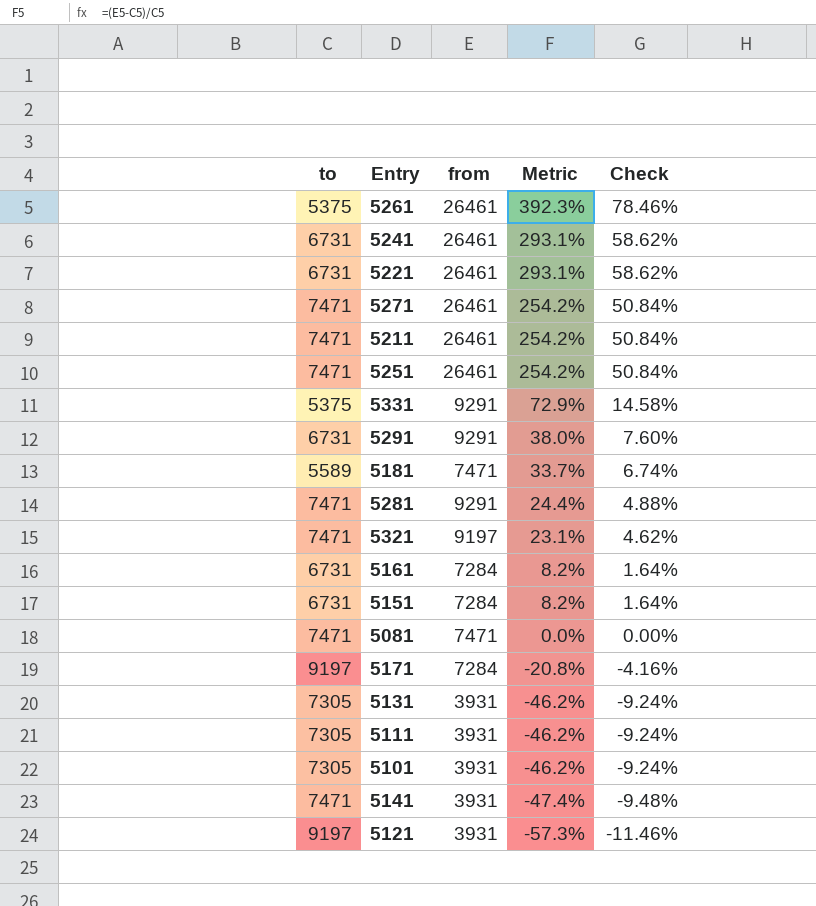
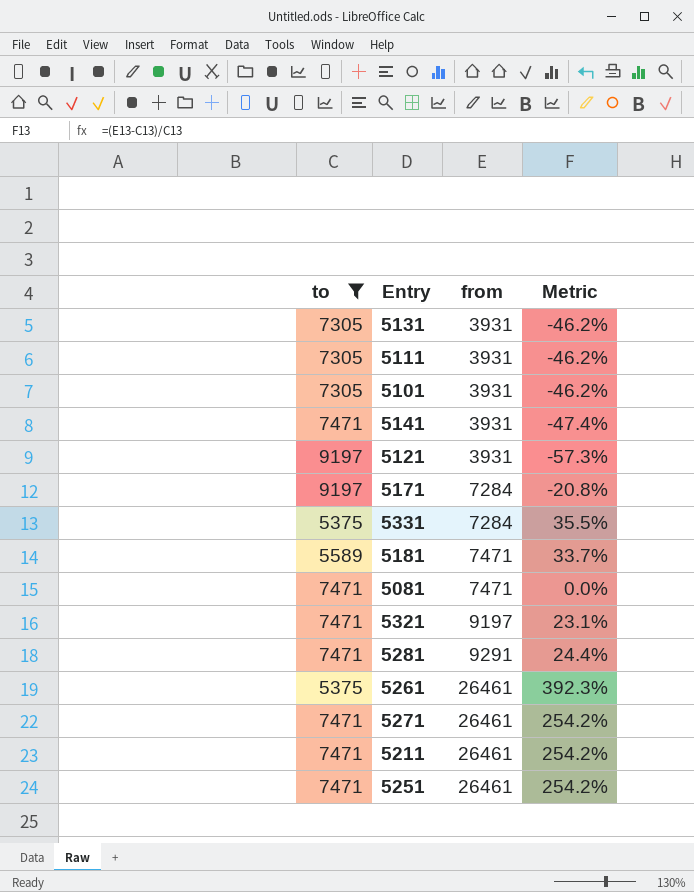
filter: none -> to != 6731
row order: Metric descending -> from ascending
column Check | formula: [Metric] * 0.2 -> none
5331 | from: 9291 -> 7284
5331 | Metric: 72.9% -> 35.5%

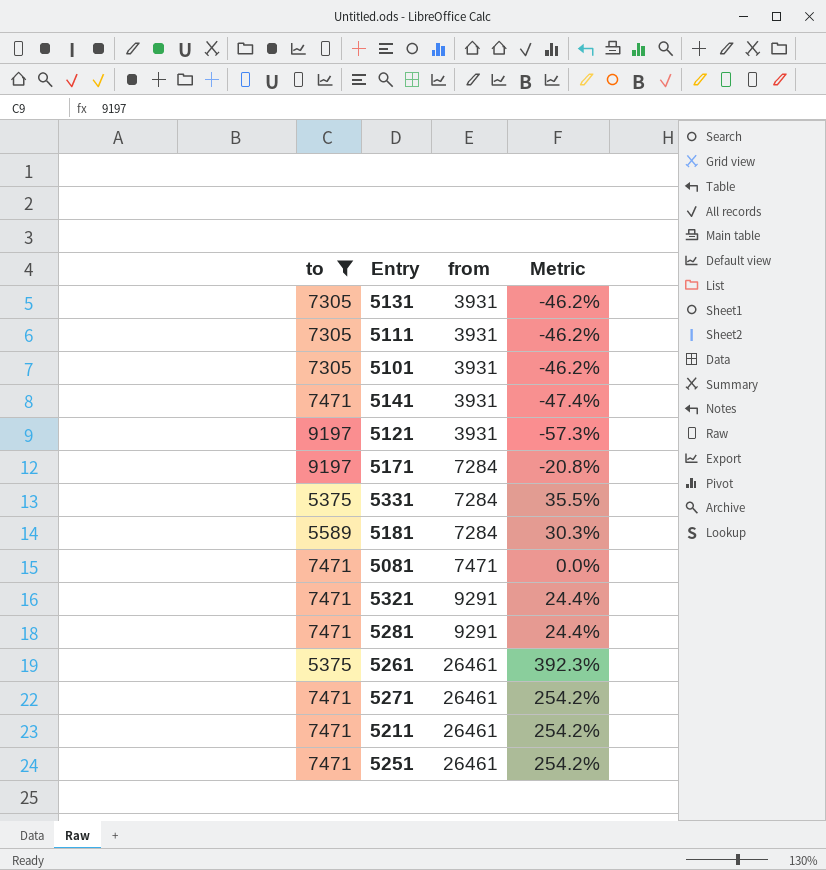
5181 | from: 7471 -> 7284
5181 | Metric: 33.7% -> 30.3%
5321 | from: 9197 -> 9291
5321 | Metric: 23.1% -> 24.4%

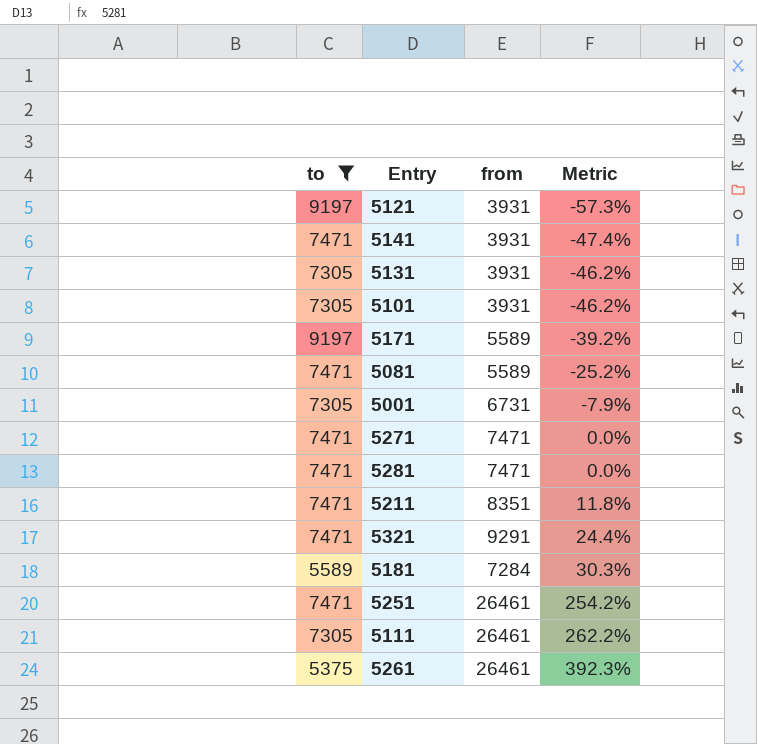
row order: from ascending -> Metric ascending
row 5331: 5375 | 7284 | 35.5% -> none
5171 | from: 7284 -> 5589
5171 | Metric: -20.8% -> -39.2%
5081 | from: 7471 -> 5589
5081 | Metric: 0.0% -> -25.2%
row 5001: none -> 7305 | 6731 | -7.9%
5271 | from: 26461 -> 7471
5271 | Metric: 254.2% -> 0.0%
5281 | from: 9291 -> 7471
5281 | Metric: 24.4% -> 0.0%
5211 | from: 26461 -> 8351
5211 | Metric: 254.2% -> 11.8%
5111 | from: 3931 -> 26461
5111 | Metric: -46.2% -> 262.2%

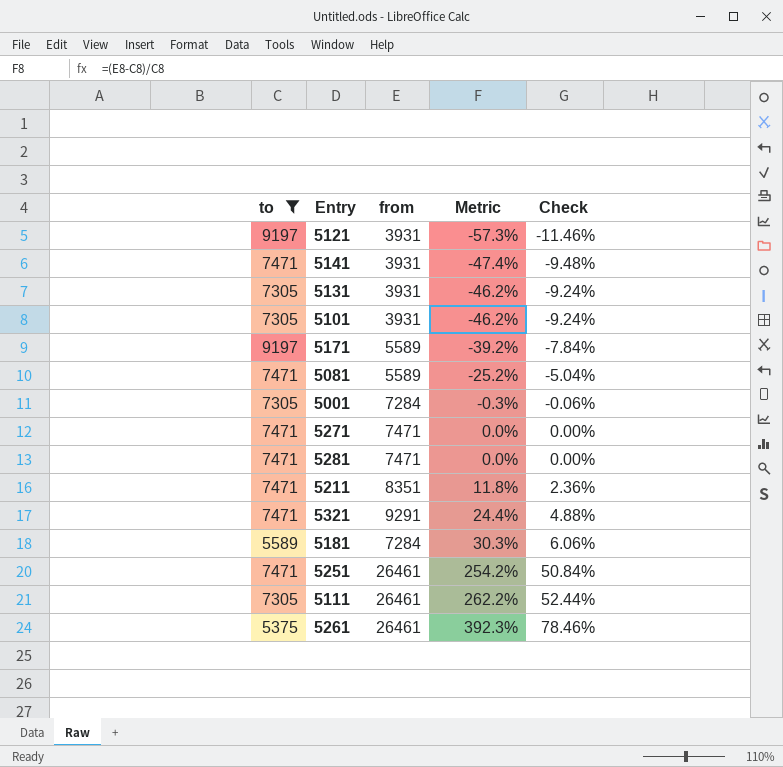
column Check | formula: none -> [Metric] * 0.2
5001 | from: 6731 -> 7284
5001 | Metric: -7.9% -> -0.3%

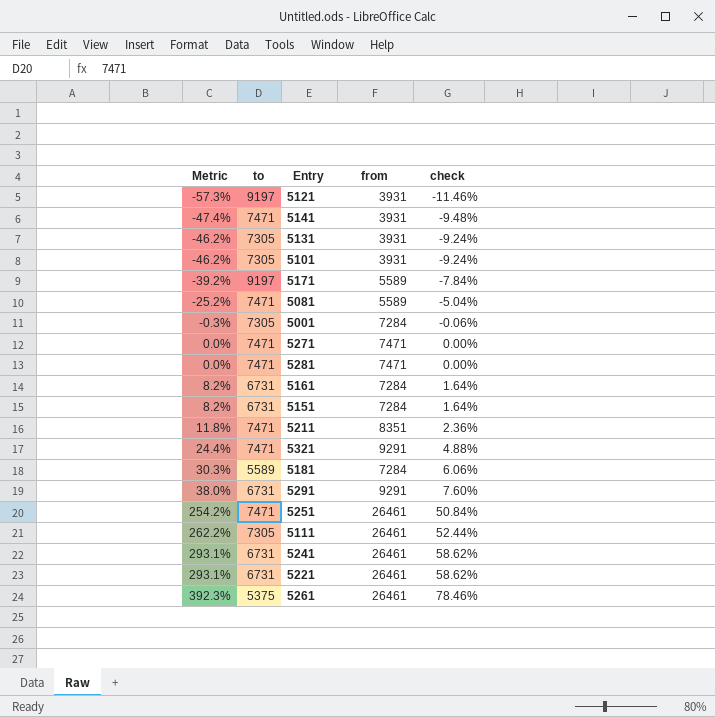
filter: to != 6731 -> none
column Metric | position: 4 -> 1
column name: Check -> check

